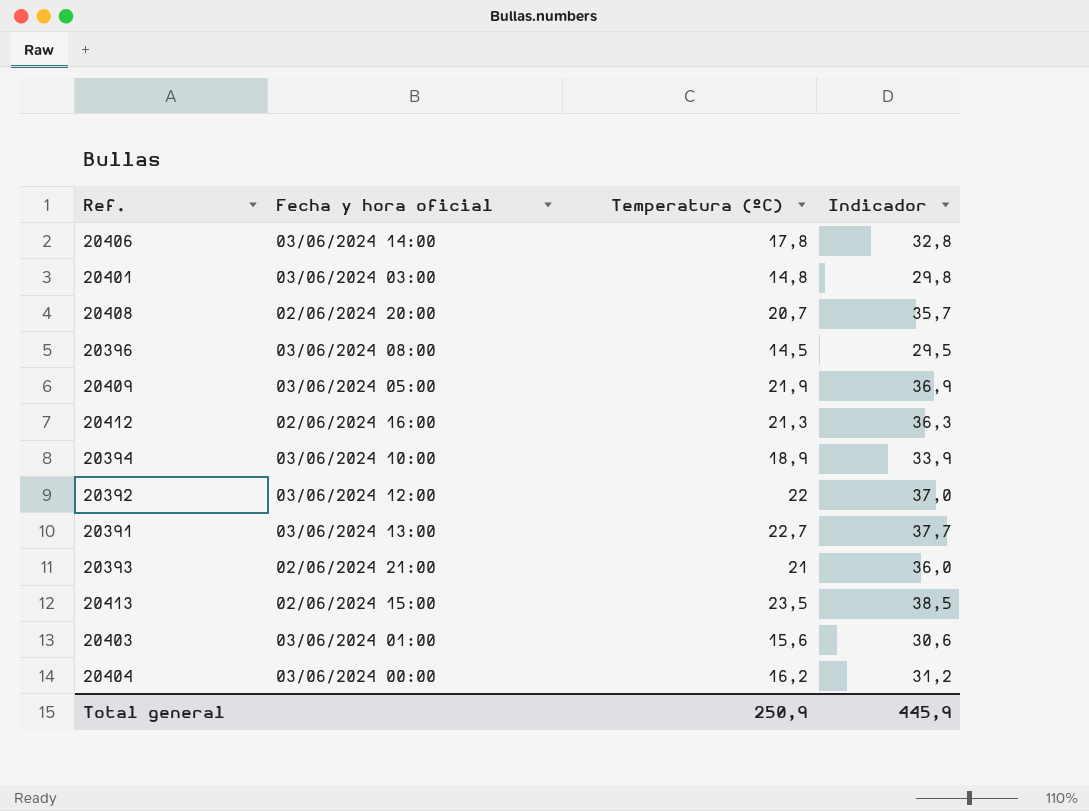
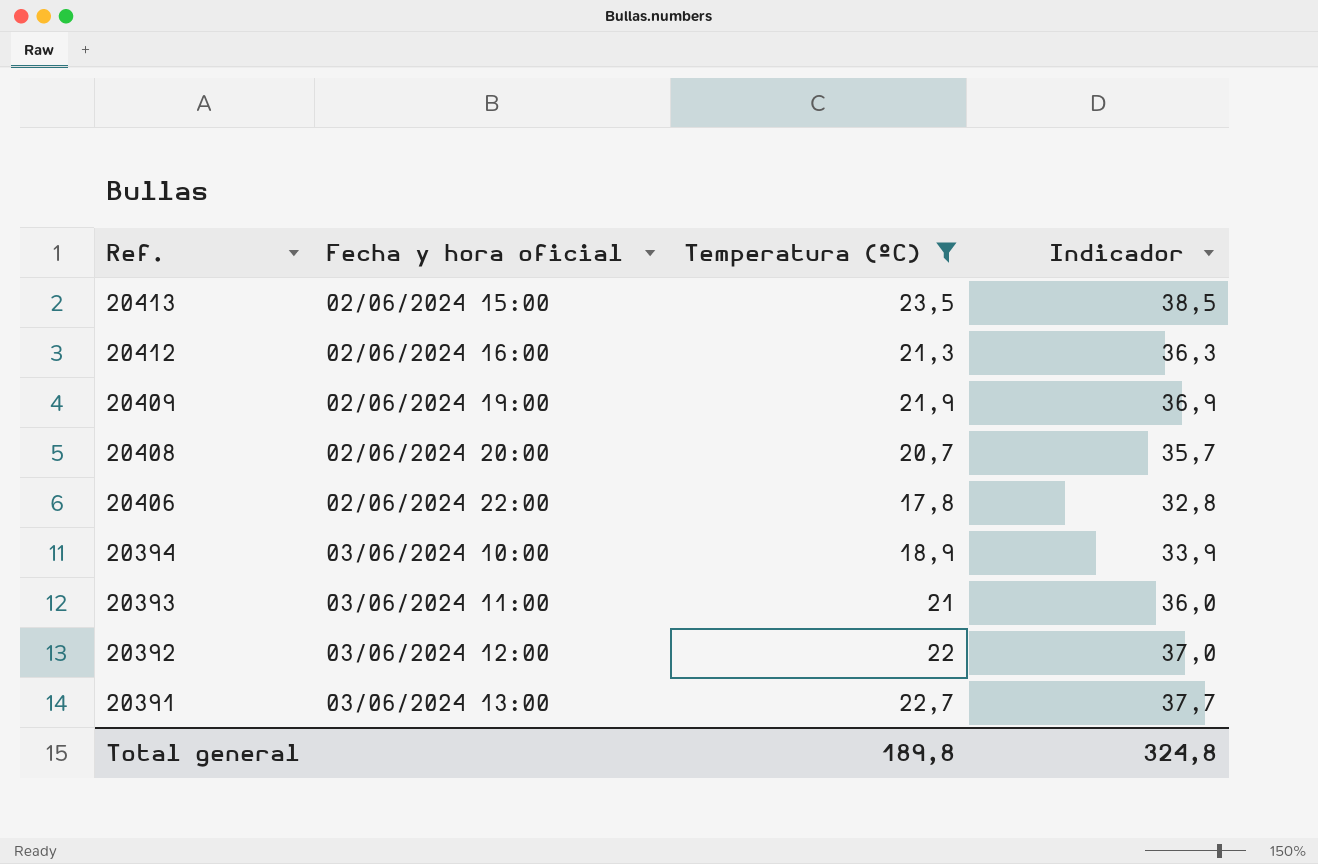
filter: none -> Temperatura (ºC) >= 17,8
row order: none -> Ref. descending
20409 | Fecha y hora oficial: 03/06/2024 05:00 -> 02/06/2024 19:00
20406 | Fecha y hora oficial: 03/06/2024 14:00 -> 02/06/2024 22:00
20393 | Fecha y hora oficial: 02/06/2024 21:00 -> 03/06/2024 11:00
Total general | Temperatura (ºC): 250,9 -> 189,8
Total general | Indicador: 445,9 -> 324,8

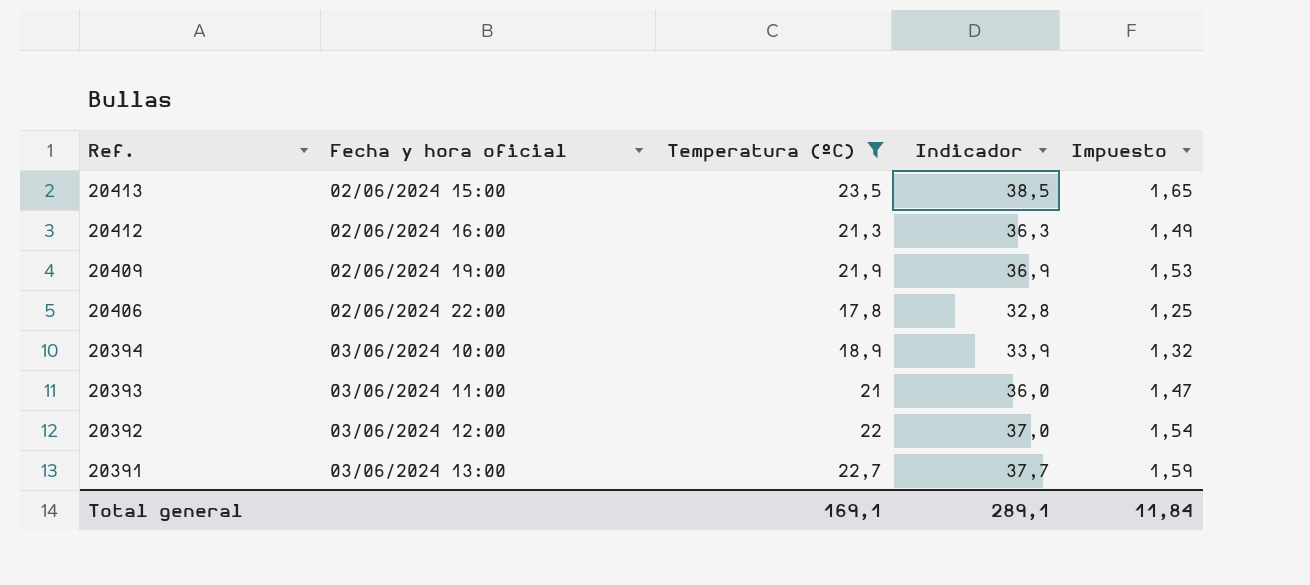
column Impuesto | formula: none -> [Temperatura (ºC)] * 0,07
row 20408: 02/06/2024 20:00 | 20,7 | 35,7 -> none
Total general | Temperatura (ºC): 189,8 -> 169,1
Total general | Indicador: 324,8 -> 289,1

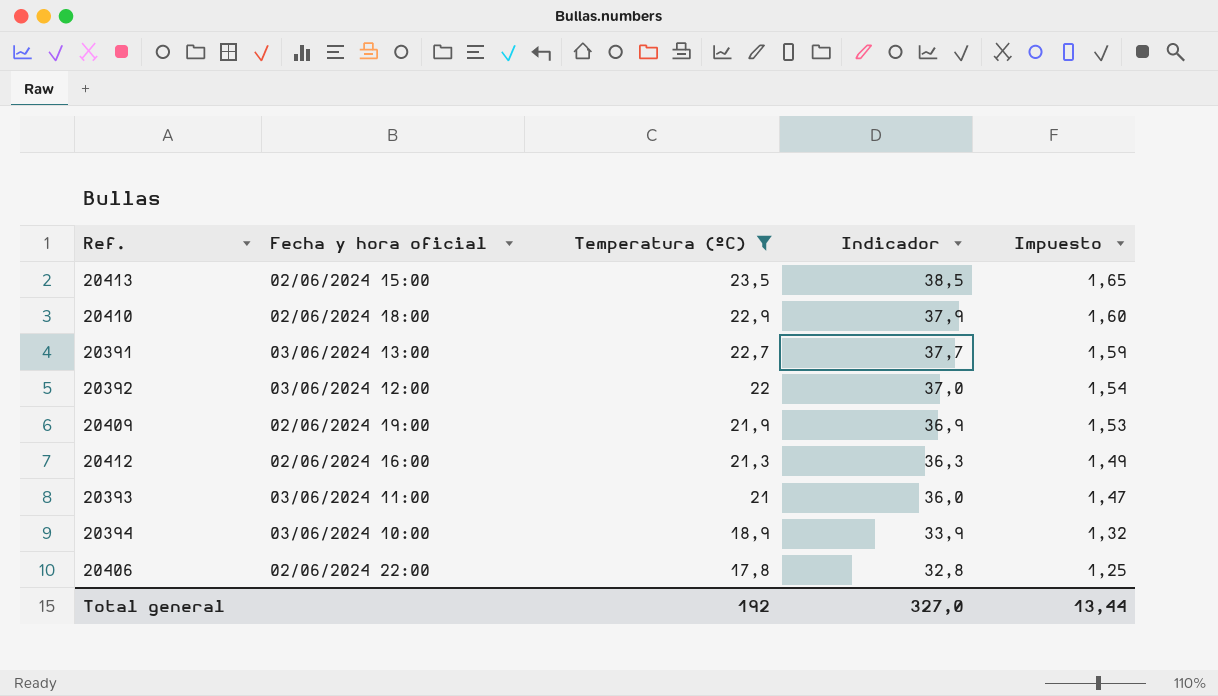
row order: Ref. descending -> Temperatura (ºC) descending
row 20410: none -> 02/06/2024 18:00 | 22,9 | 37,9 | 1,60
Total general | Temperatura (ºC): 169,1 -> 192
Total general | Indicador: 289,1 -> 327,0
Total general | Impuesto: 11,84 -> 13,44

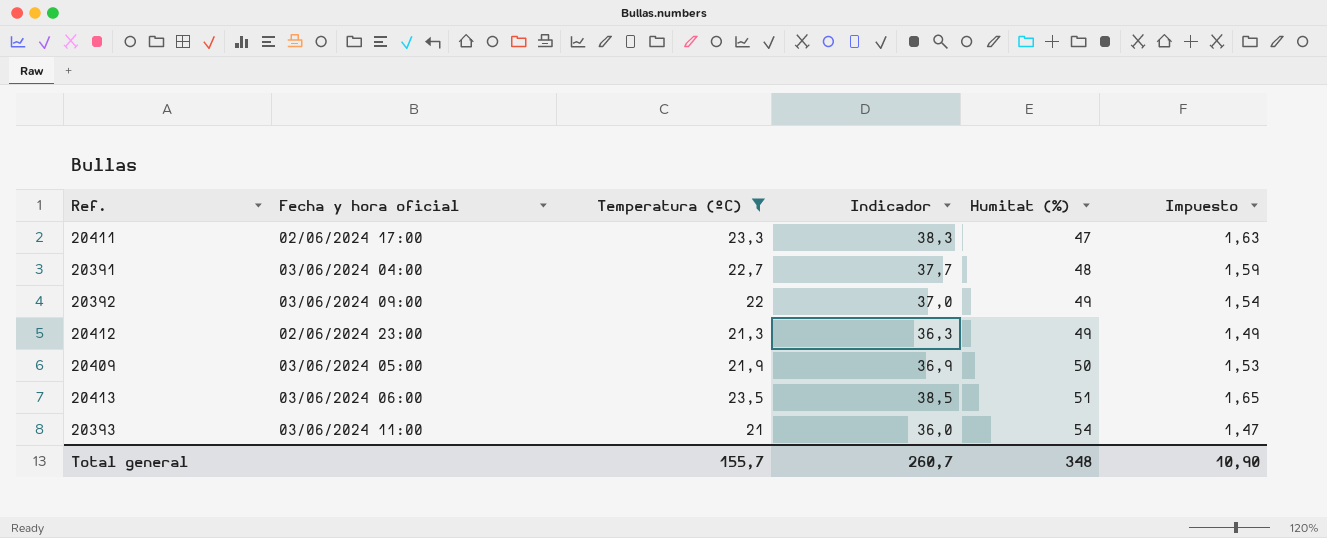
row order: Temperatura (ºC) descending -> Humitat (%) ascending
column Humitat (%) | position: none -> 5
row 20410: 02/06/2024 18:00 | 22,9 | 37,9 | 1,60 -> none
row 20394: 03/06/2024 10:00 | 18,9 | 33,9 | 1,32 -> none
row 20406: 02/06/2024 22:00 | 17,8 | 32,8 | 1,25 -> none
row 20411: none -> 02/06/2024 17:00 | 23,3 | 38,3 | 47 | 1,63
20391 | Fecha y hora oficial: 03/06/2024 13:00 -> 03/06/2024 04:00
20392 | Fecha y hora oficial: 03/06/2024 12:00 -> 03/06/2024 09:00
20412 | Fecha y hora oficial: 02/06/2024 16:00 -> 02/06/2024 23:00
20409 | Fecha y hora oficial: 02/06/2024 19:00 -> 03/06/2024 05:00
20413 | Fecha y hora oficial: 02/06/2024 15:00 -> 03/06/2024 06:00
Total general | Temperatura (ºC): 192 -> 155,7
Total general | Indicador: 327,0 -> 260,7
Total general | Impuesto: 13,44 -> 10,90

